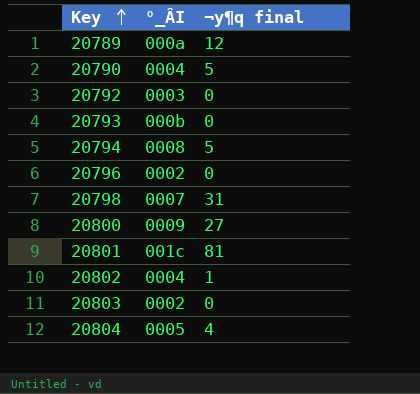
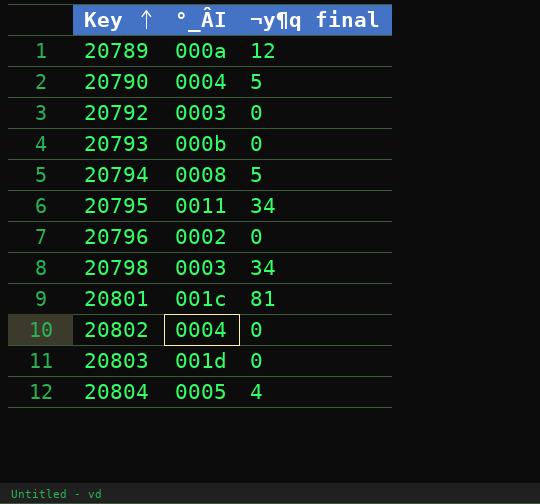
row 20800: 0009 | 27 -> none
row 20795: none -> 0011 | 34
20798 | °_ÂI: 0007 -> 0003
20798 | ¬y¶q final: 31 -> 34
20802 | ¬y¶q final: 1 -> 0
20803 | °_ÂI: 0002 -> 001d

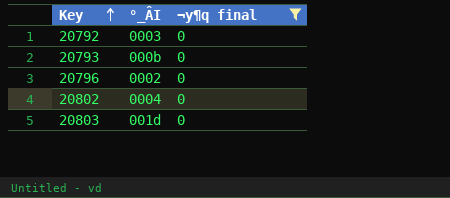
filter: none -> ¬y¶q final = 0

